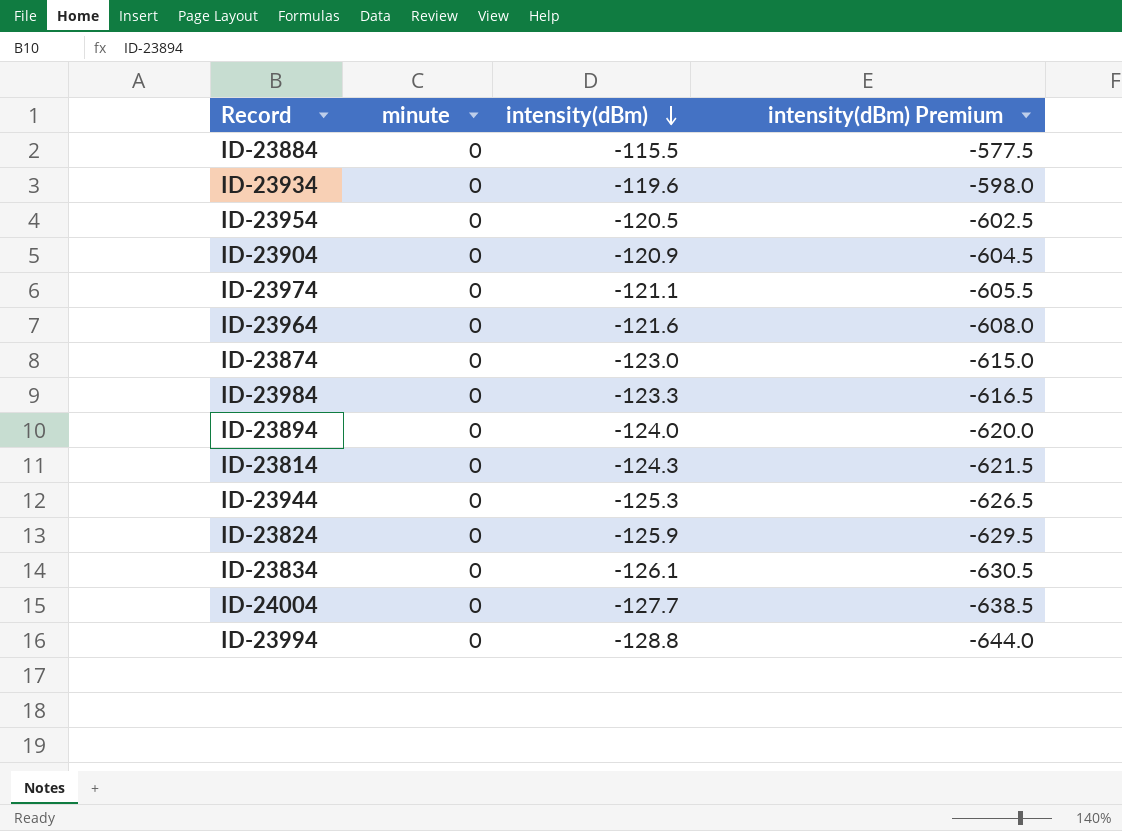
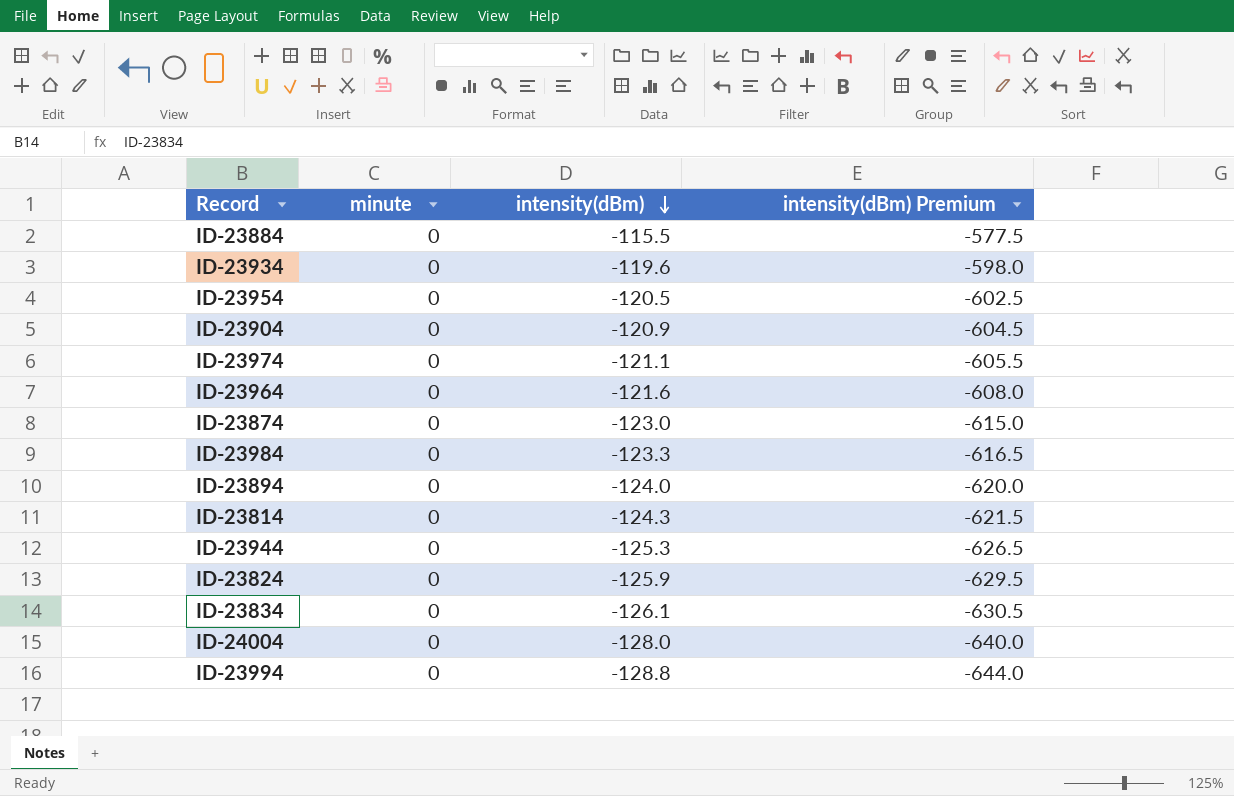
ID-24004 | intensity(dBm): -127.7 -> -128.0
ID-24004 | intensity(dBm) Premium: -638.5 -> -640.0

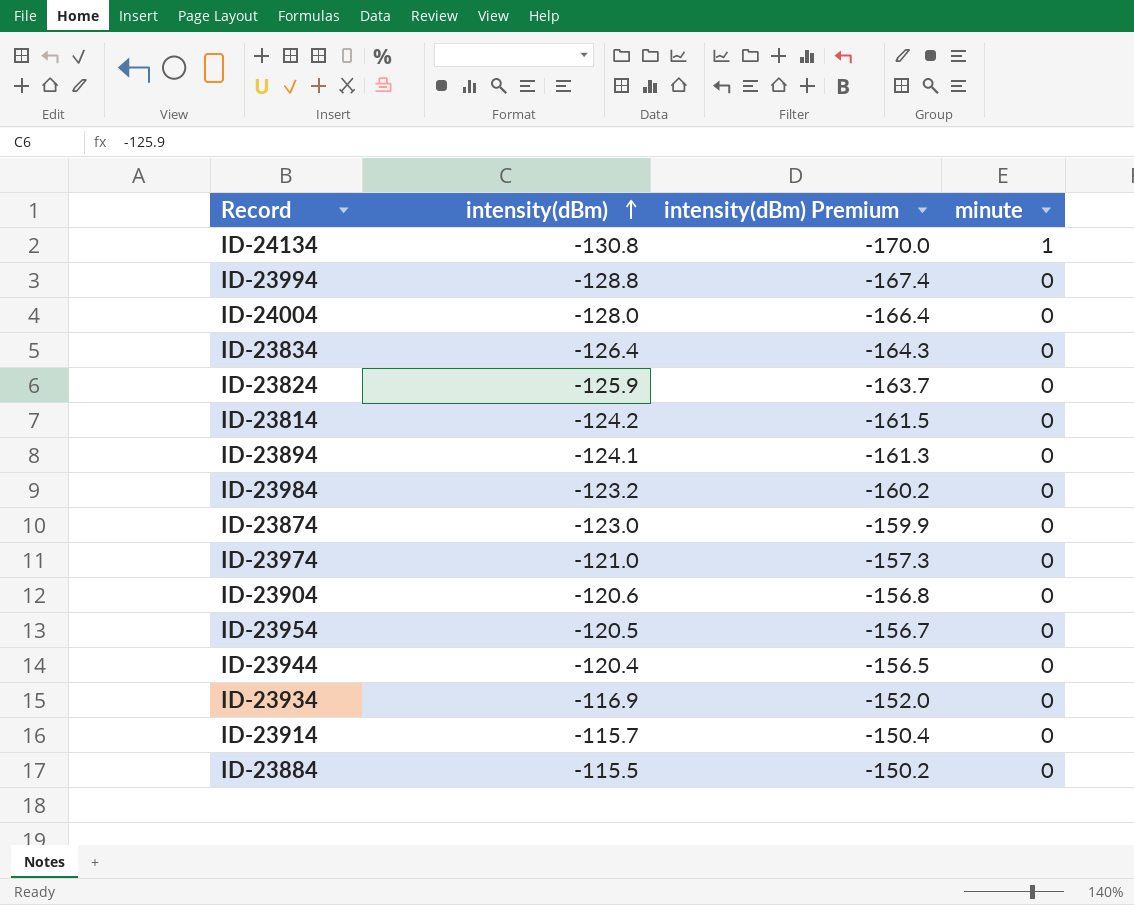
row order: intensity(dBm) descending -> intensity(dBm) ascending
column intensity(dBm) Premium | formula: [intensity(dBm)] * 5 -> [intensity(dBm)] * 1.3
column minute | position: 2 -> 4
row ID-23964: 0 | -121.6 | -608.0 -> none
row ID-24134: none -> -130.8 | -170.0 | 1
ID-23834 | intensity(dBm): -126.1 -> -126.4
ID-23814 | intensity(dBm): -124.3 -> -124.2
ID-23894 | intensity(dBm): -124.0 -> -124.1
ID-23984 | intensity(dBm): -123.3 -> -123.2
ID-23974 | intensity(dBm): -121.1 -> -121.0
ID-23904 | intensity(dBm): -120.9 -> -120.6
ID-23944 | intensity(dBm): -125.3 -> -120.4
ID-23934 | intensity(dBm): -119.6 -> -116.9
row ID-23914: none -> -115.7 | -150.4 | 0

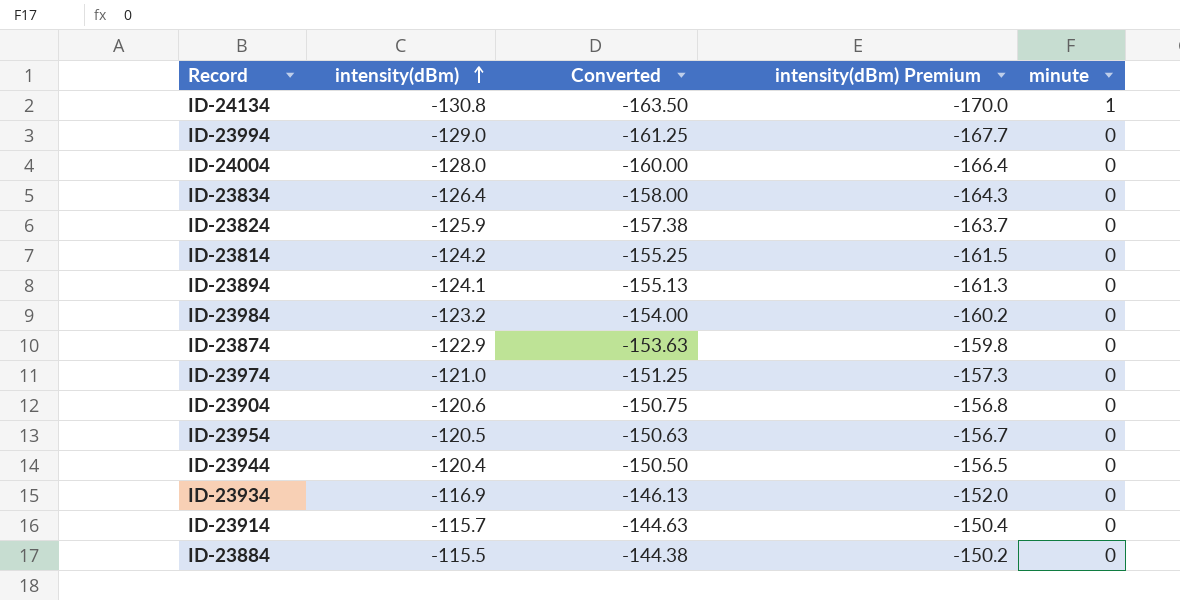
column Converted | formula: none -> [intensity(dBm)] * 1.25
ID-23994 | intensity(dBm): -128.8 -> -129.0
ID-23994 | intensity(dBm) Premium: -167.4 -> -167.7
ID-23874 | intensity(dBm): -123.0 -> -122.9
ID-23874 | intensity(dBm) Premium: -159.9 -> -159.8

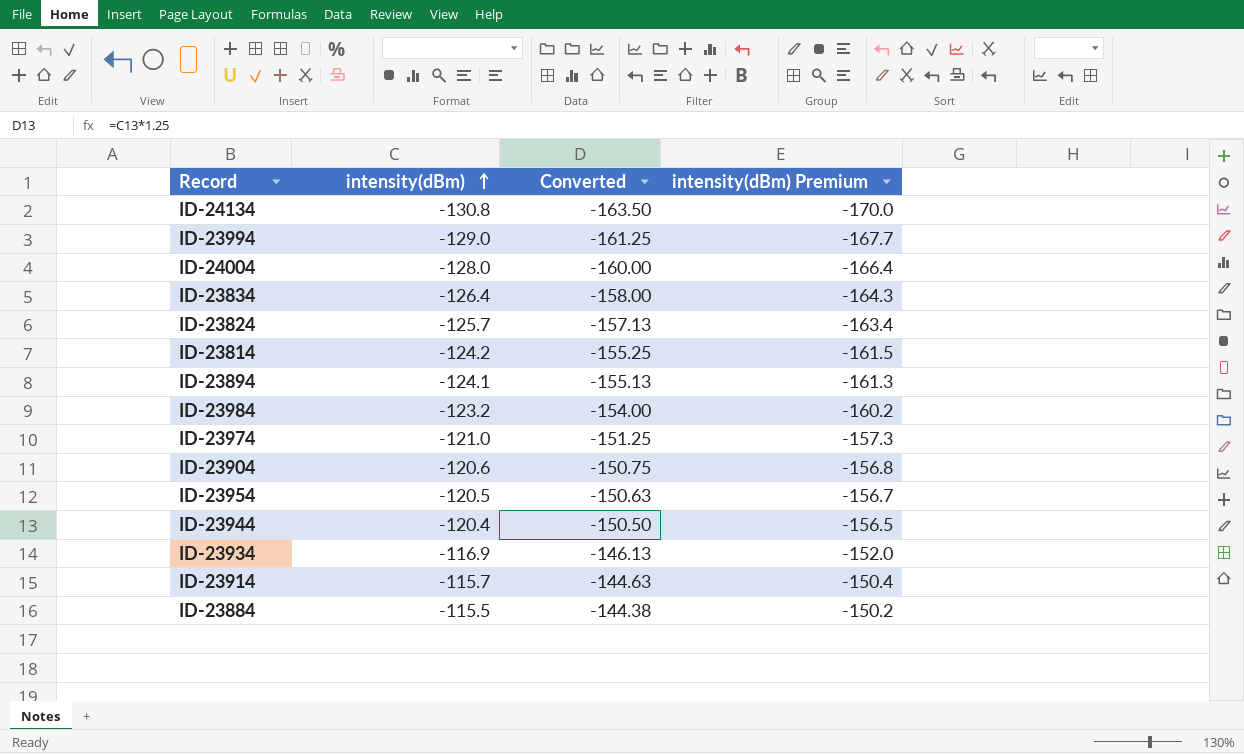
column minute | position: 5 -> none
row ID-23874: -122.9 | -153.63 | -159.8 | 0 -> none
ID-23824 | intensity(dBm): -125.9 -> -125.7
ID-23824 | Converted: -157.38 -> -157.13
ID-23824 | intensity(dBm) Premium: -163.7 -> -163.4

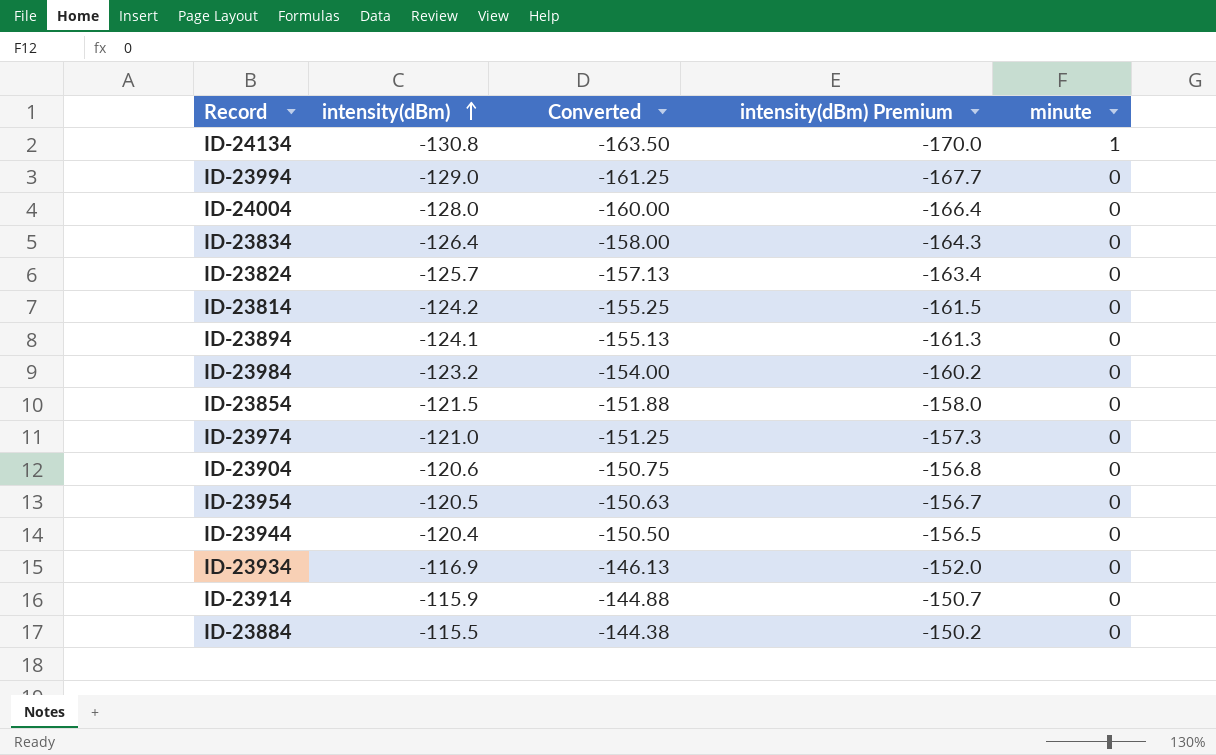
column minute | position: none -> 5
row ID-23854: none -> -121.5 | -151.88 | -158.0 | 0
ID-23914 | intensity(dBm): -115.7 -> -115.9
ID-23914 | Converted: -144.63 -> -144.88
ID-23914 | intensity(dBm) Premium: -150.4 -> -150.7

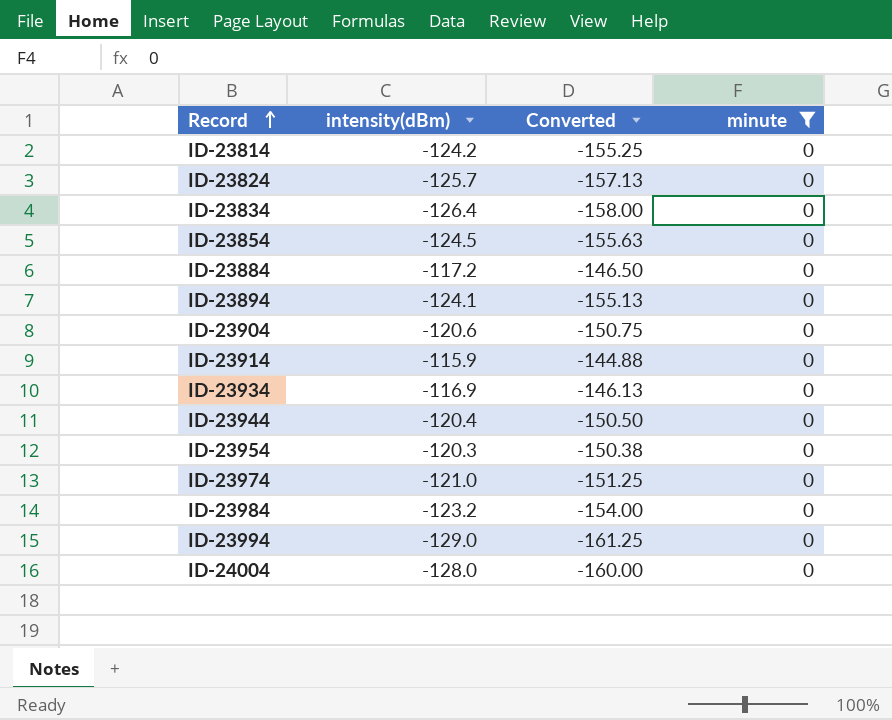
filter: none -> minute = 0
row order: intensity(dBm) ascending -> Record ascending
column intensity(dBm) Premium | formula: [intensity(dBm)] * 1.3 -> none
ID-23854 | intensity(dBm): -121.5 -> -124.5
ID-23854 | Converted: -151.88 -> -155.63
ID-23884 | intensity(dBm): -115.5 -> -117.2
ID-23884 | Converted: -144.38 -> -146.50
ID-23954 | intensity(dBm): -120.5 -> -120.3
ID-23954 | Converted: -150.63 -> -150.38

